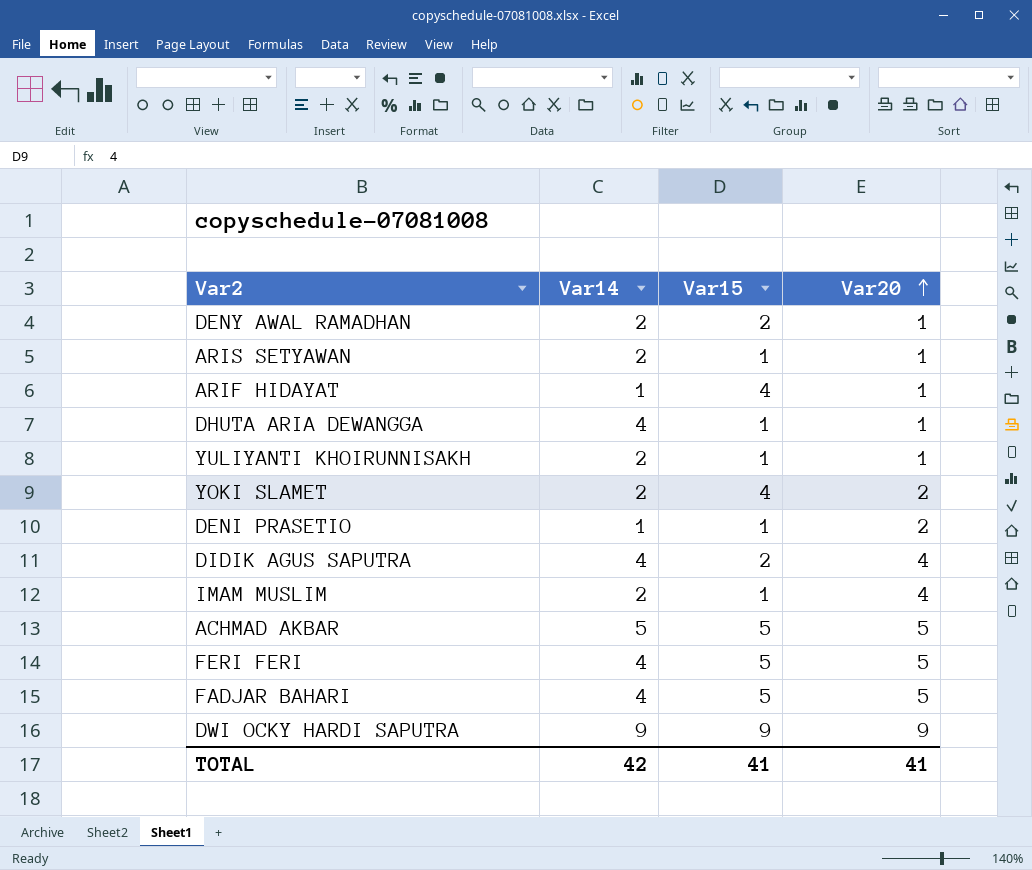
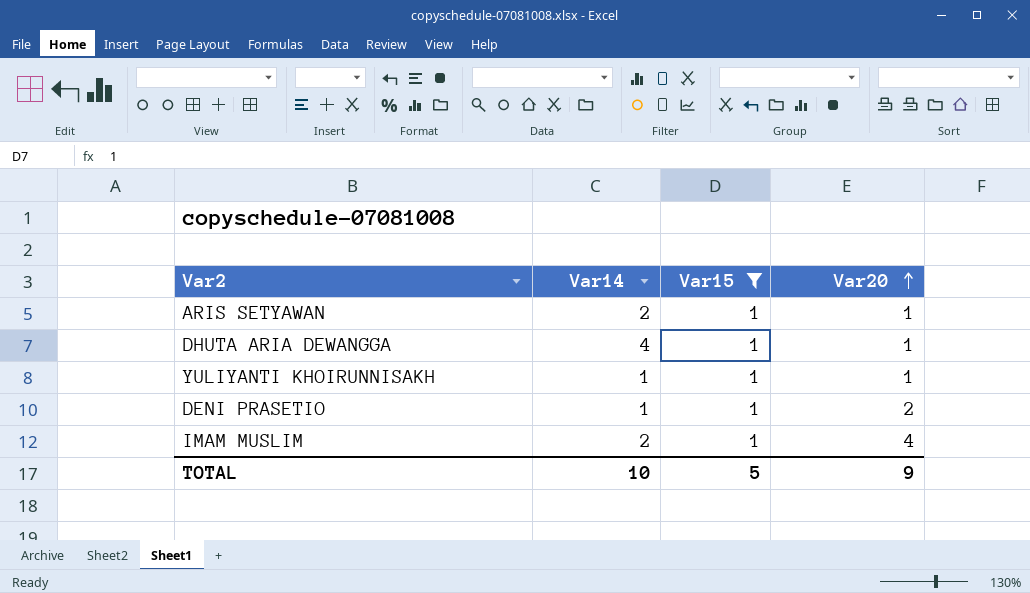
filter: none -> Var15 = 1
YULIYANTI KHOIRUNNISAKH | Var14: 2 -> 1
TOTAL | Var14: 42 -> 10
TOTAL | Var15: 41 -> 5
TOTAL | Var20: 41 -> 9

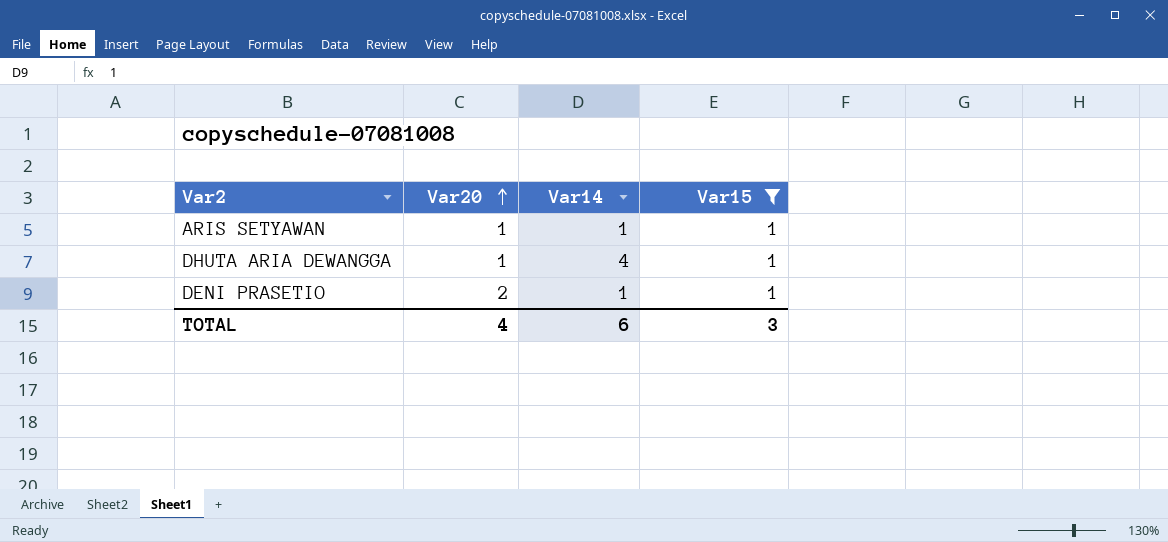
column Var20 | position: 4 -> 2
row YULIYANTI KHOIRUNNISAKH: 1 | 1 | 1 -> none
row IMAM MUSLIM: 2 | 1 | 4 -> none
ARIS SETYAWAN | Var14: 2 -> 1
TOTAL | Var20: 9 -> 4
TOTAL | Var14: 10 -> 6
TOTAL | Var15: 5 -> 3

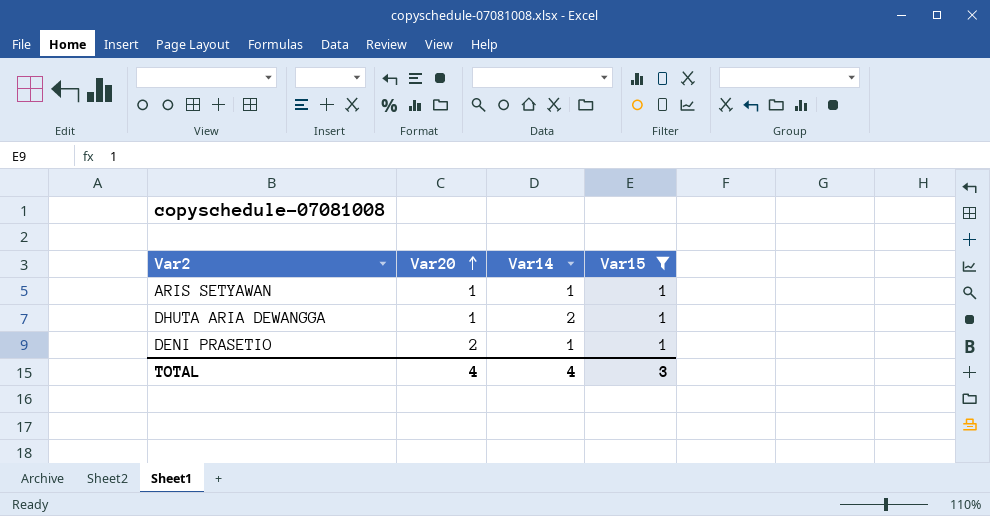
DHUTA ARIA DEWANGGA | Var14: 4 -> 2
TOTAL | Var14: 6 -> 4

